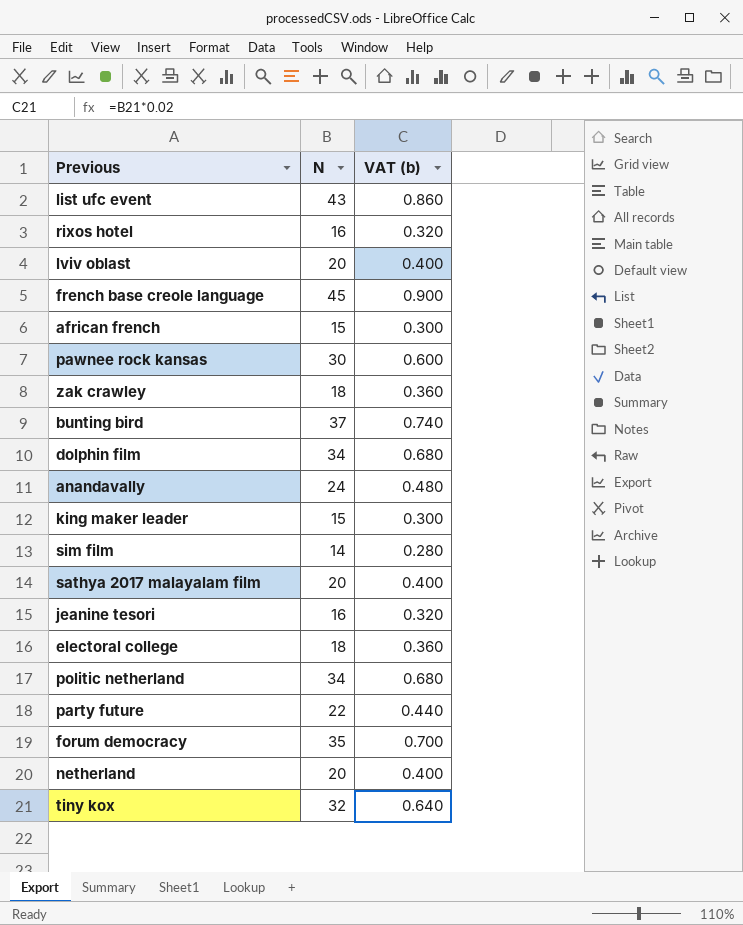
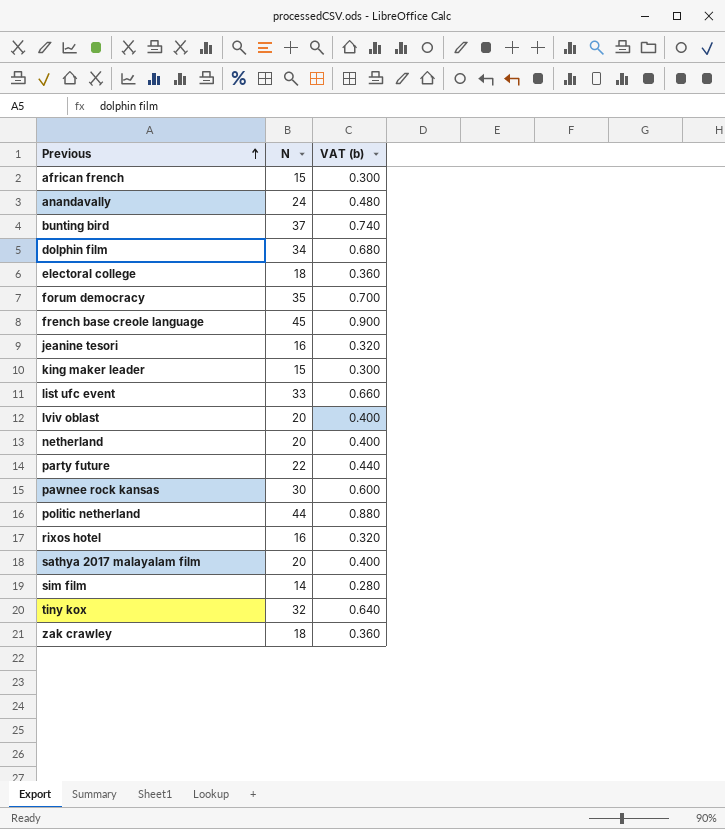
row order: none -> Previous ascending
list ufc event | N: 43 -> 33
list ufc event | VAT (b): 0.860 -> 0.660
politic netherland | N: 34 -> 44
politic netherland | VAT (b): 0.680 -> 0.880

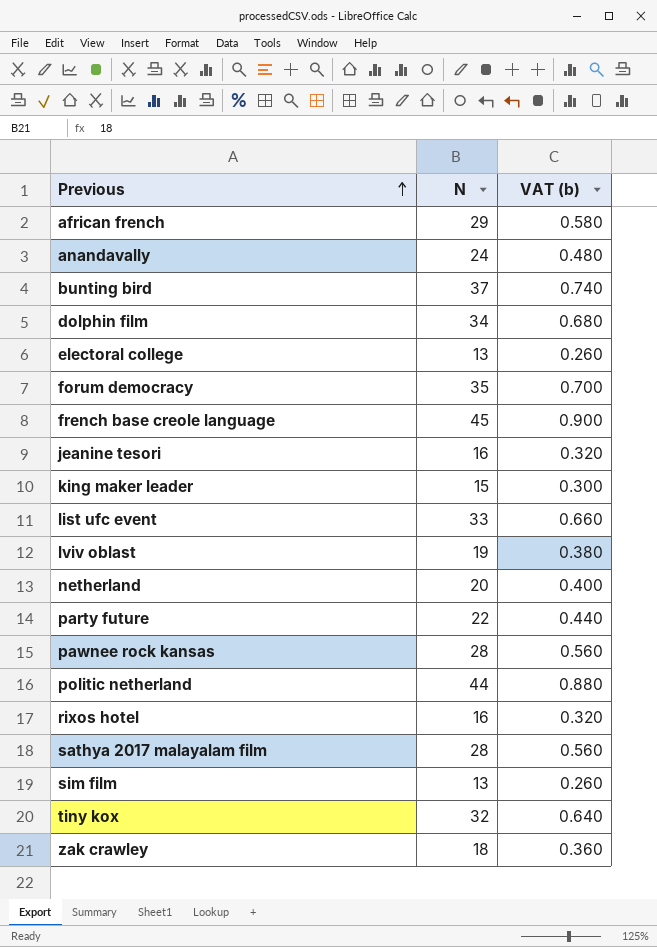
african french | N: 15 -> 29
african french | VAT (b): 0.300 -> 0.580
electoral college | N: 18 -> 13
electoral college | VAT (b): 0.360 -> 0.260
lviv oblast | N: 20 -> 19
lviv oblast | VAT (b): 0.400 -> 0.380
pawnee rock kansas | N: 30 -> 28
pawnee rock kansas | VAT (b): 0.600 -> 0.560
sathya 2017 malayalam film | N: 20 -> 28
sathya 2017 malayalam film | VAT (b): 0.400 -> 0.560
sim film | N: 14 -> 13
sim film | VAT (b): 0.280 -> 0.260

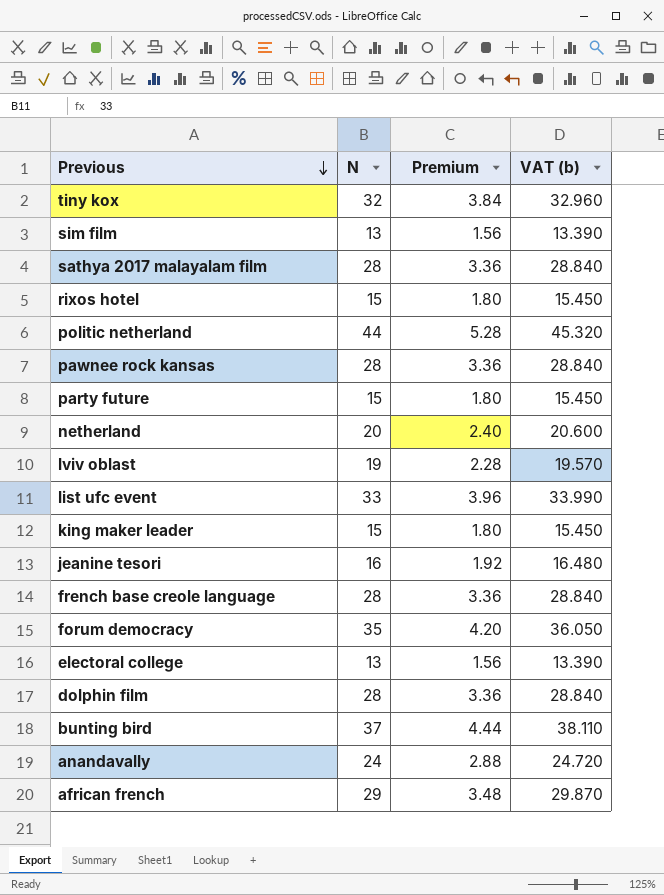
row order: Previous ascending -> Previous descending
column Premium | formula: none -> [N] * 0.12
column VAT (b) | formula: [N] * 0.02 -> [N] * 1.03
row zak crawley: 18 | 0.360 -> none
rixos hotel | N: 16 -> 15
party future | N: 22 -> 15
french base creole language | N: 45 -> 28
dolphin film | N: 34 -> 28

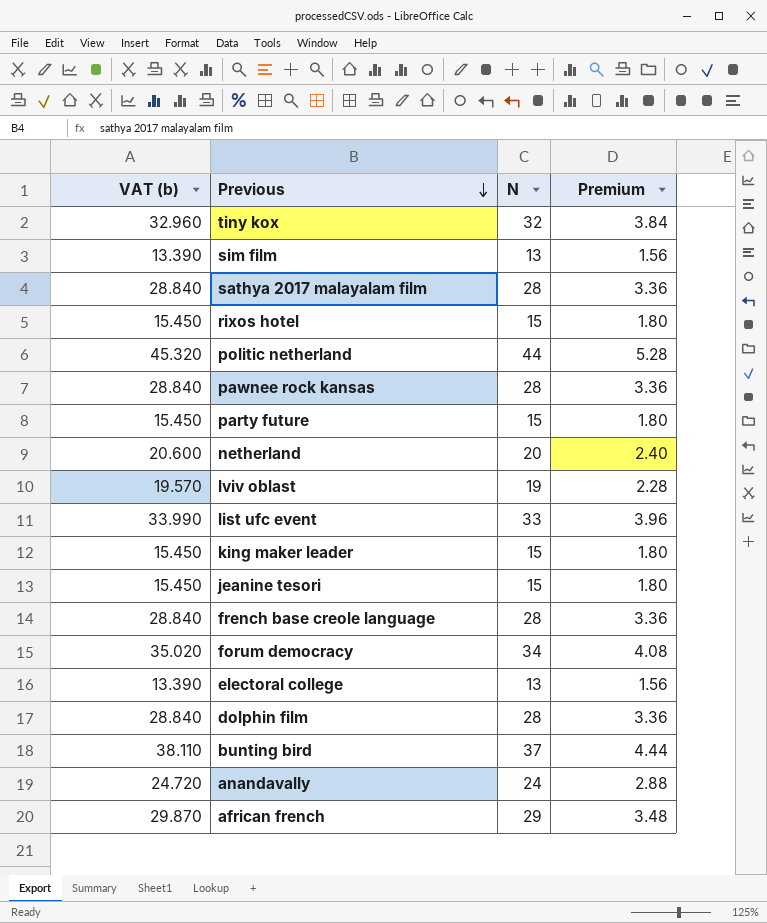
column VAT (b) | position: 4 -> 1
jeanine tesori | VAT (b): 16.480 -> 15.450
jeanine tesori | N: 16 -> 15
jeanine tesori | Premium: 1.92 -> 1.80
forum democracy | VAT (b): 36.050 -> 35.020
forum democracy | N: 35 -> 34
forum democracy | Premium: 4.20 -> 4.08

